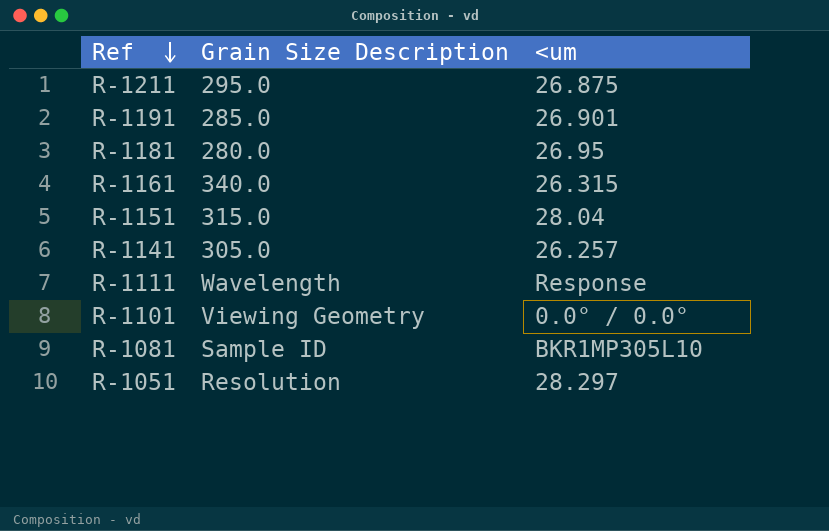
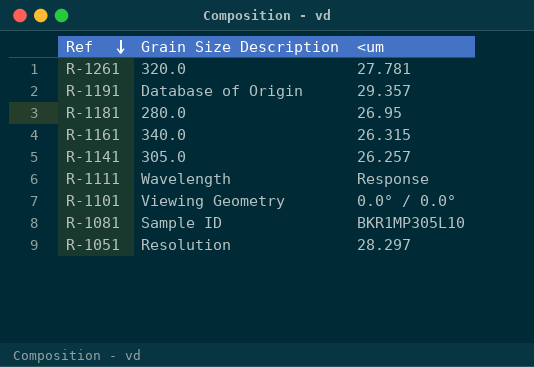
row R-1211: 295.0 | 26.875 -> none
row R-1151: 315.0 | 28.04 -> none
row R-1261: none -> 320.0 | 27.781
R-1191 | Grain Size Description: 285.0 -> Database of Origin
R-1191 | <um: 26.901 -> 29.357

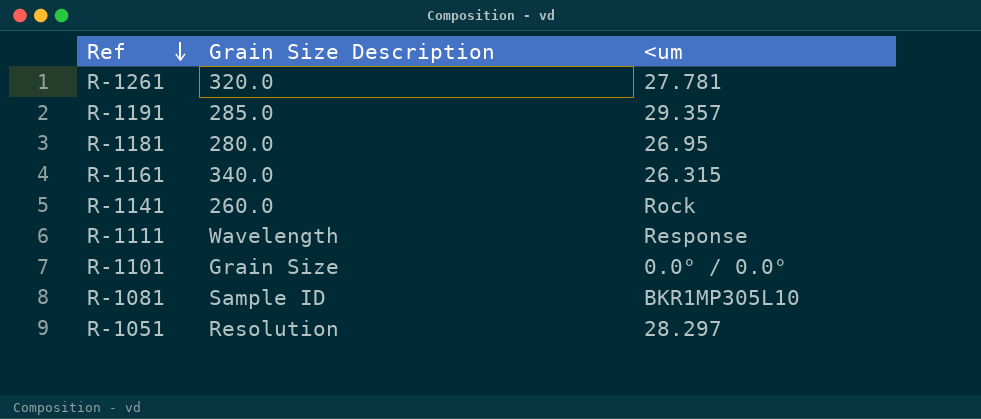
R-1191 | Grain Size Description: Database of Origin -> 285.0
R-1141 | Grain Size Description: 305.0 -> 260.0
R-1141 | <um: 26.257 -> Rock
R-1101 | Grain Size Description: Viewing Geometry -> Grain Size

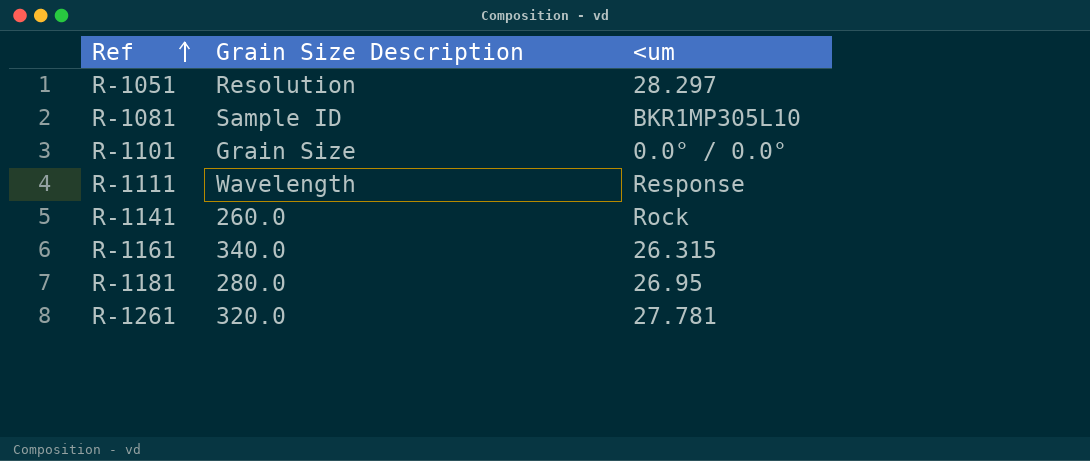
row order: Ref descending -> Ref ascending
row R-1191: 285.0 | 29.357 -> none

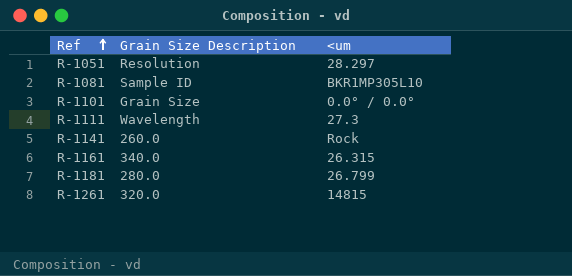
R-1111 | <um: Response -> 27.3
R-1181 | <um: 26.95 -> 26.799
R-1261 | <um: 27.781 -> 14815

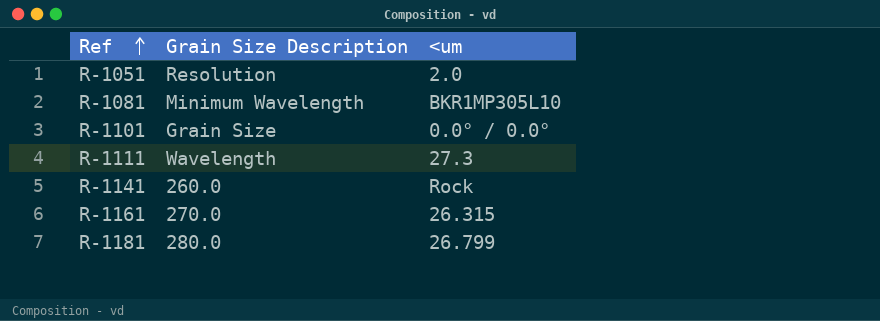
row R-1261: 320.0 | 14815 -> none
R-1051 | <um: 28.297 -> 2.0
R-1081 | Grain Size Description: Sample ID -> Minimum Wavelength
R-1161 | Grain Size Description: 340.0 -> 270.0

